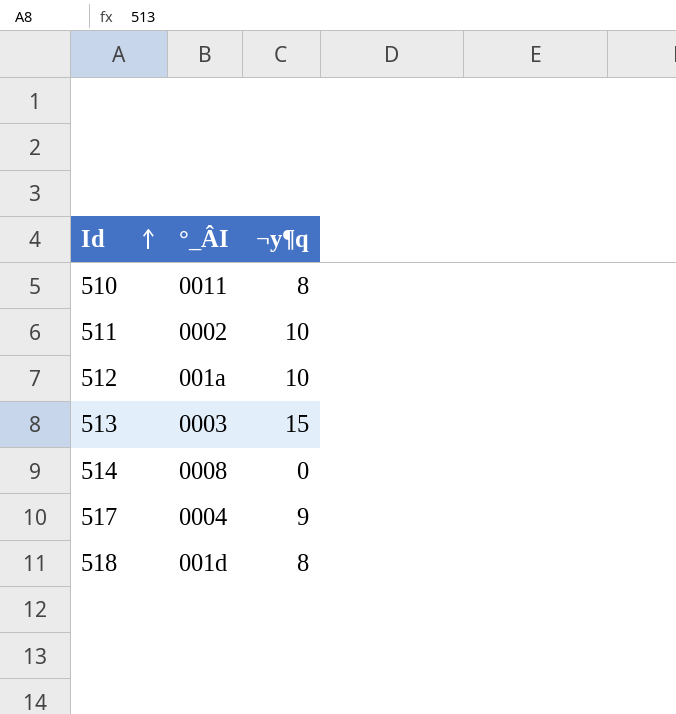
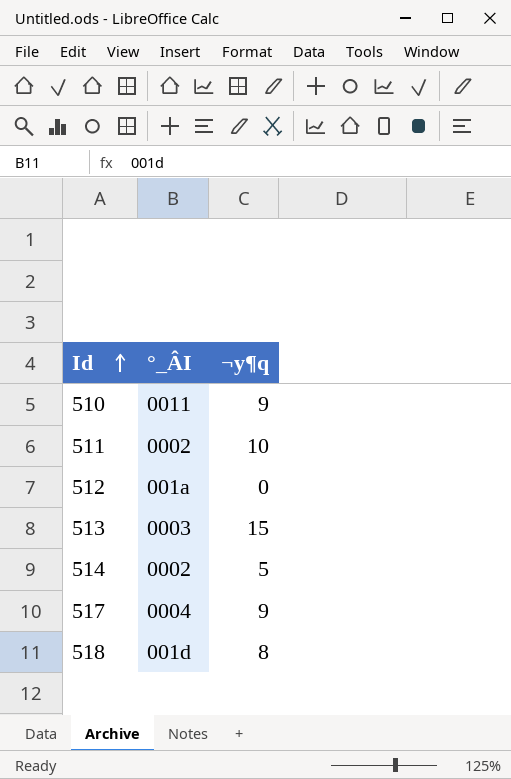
510 | ¬y¶q: 8 -> 9
512 | ¬y¶q: 10 -> 0
514 | °_ÂI: 0008 -> 0002
514 | ¬y¶q: 0 -> 5

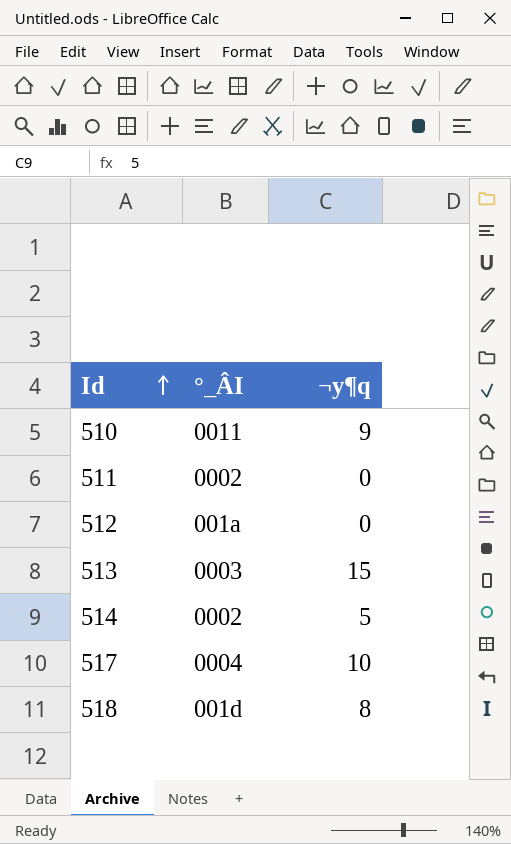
511 | ¬y¶q: 10 -> 0
517 | ¬y¶q: 9 -> 10

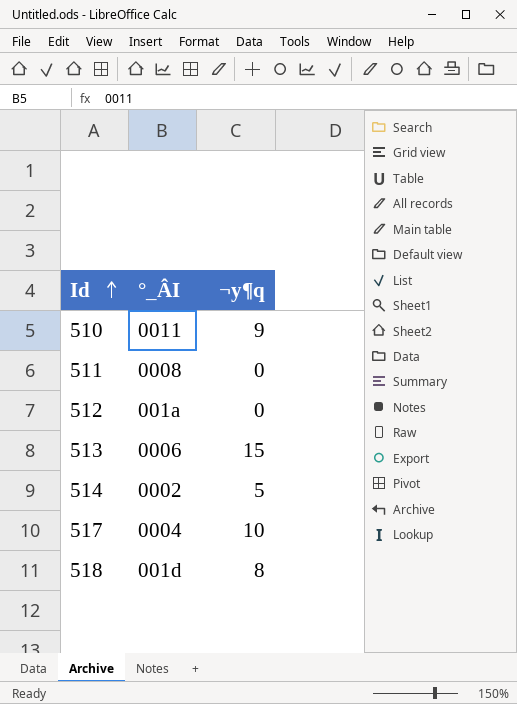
511 | °_ÂI: 0002 -> 0008
513 | °_ÂI: 0003 -> 0006

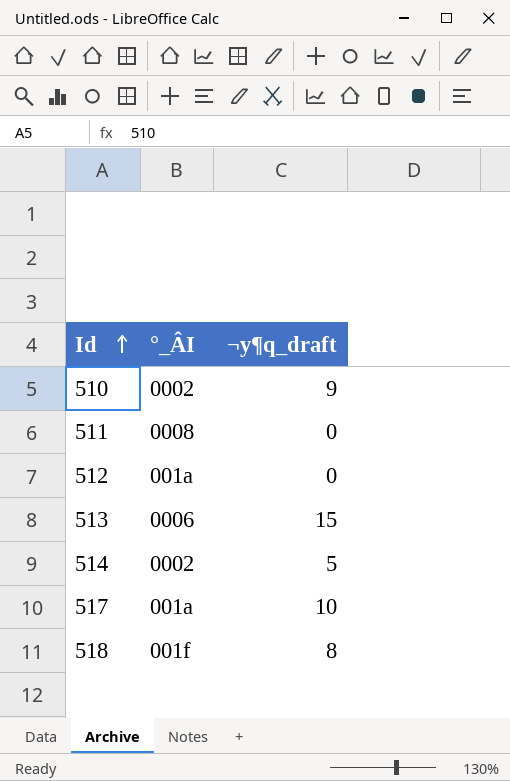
column name: ¬y¶q -> ¬y¶q_draft
510 | °_ÂI: 0011 -> 0002
517 | °_ÂI: 0004 -> 001a
518 | °_ÂI: 001d -> 001f

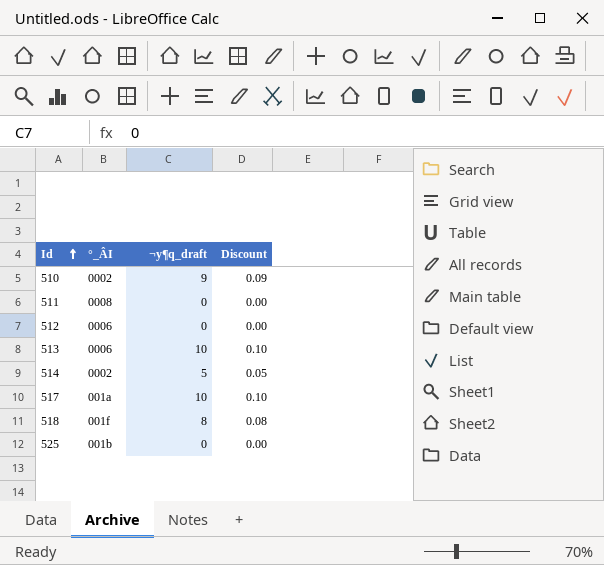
column Discount | formula: none -> [¬y¶q_draft] * 0.01
512 | °_ÂI: 001a -> 0006
513 | ¬y¶q_draft: 15 -> 10
row 525: none -> 001b | 0 | 0.00

